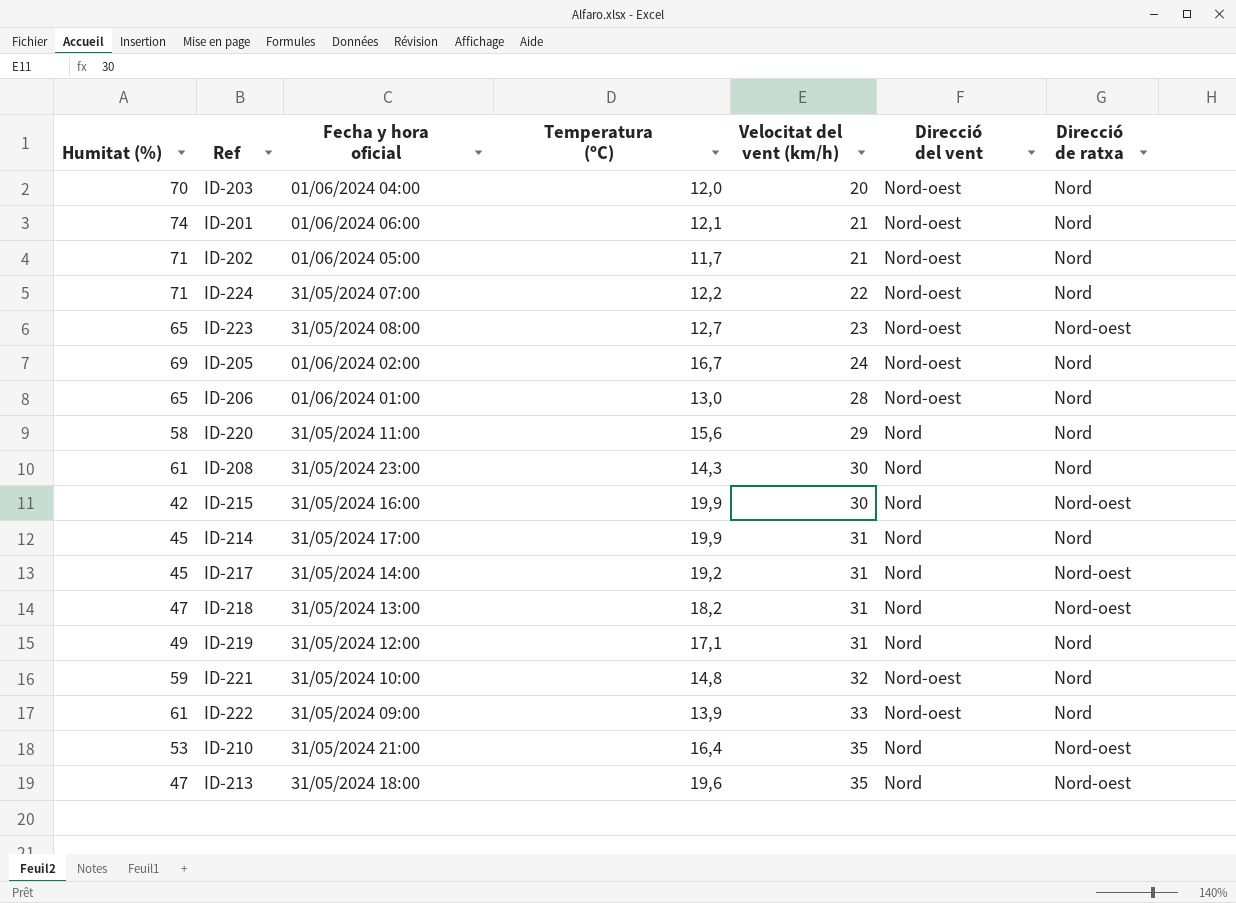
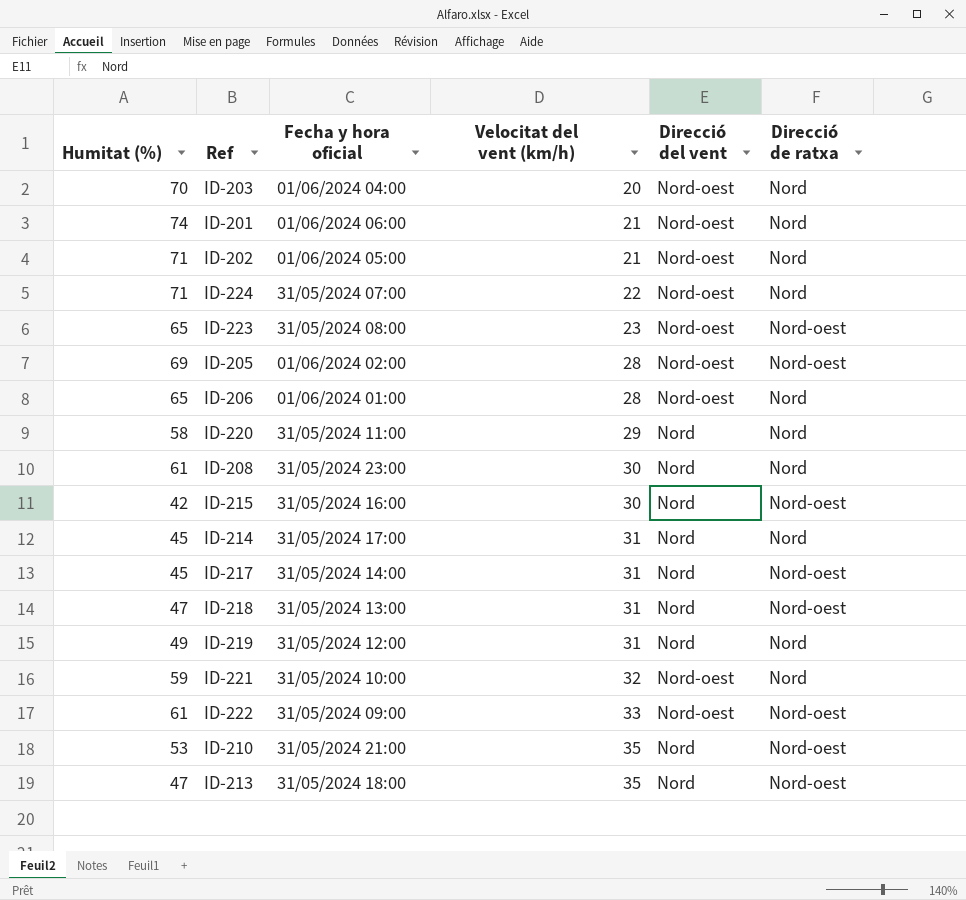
column Temperatura (ºC) | position: 4 -> none
ID-205 | Velocitat del vent (km/h): 24 -> 28
ID-205 | Direcció de ratxa: Nord -> Nord-oest
ID-222 | Direcció de ratxa: Nord -> Nord-oest

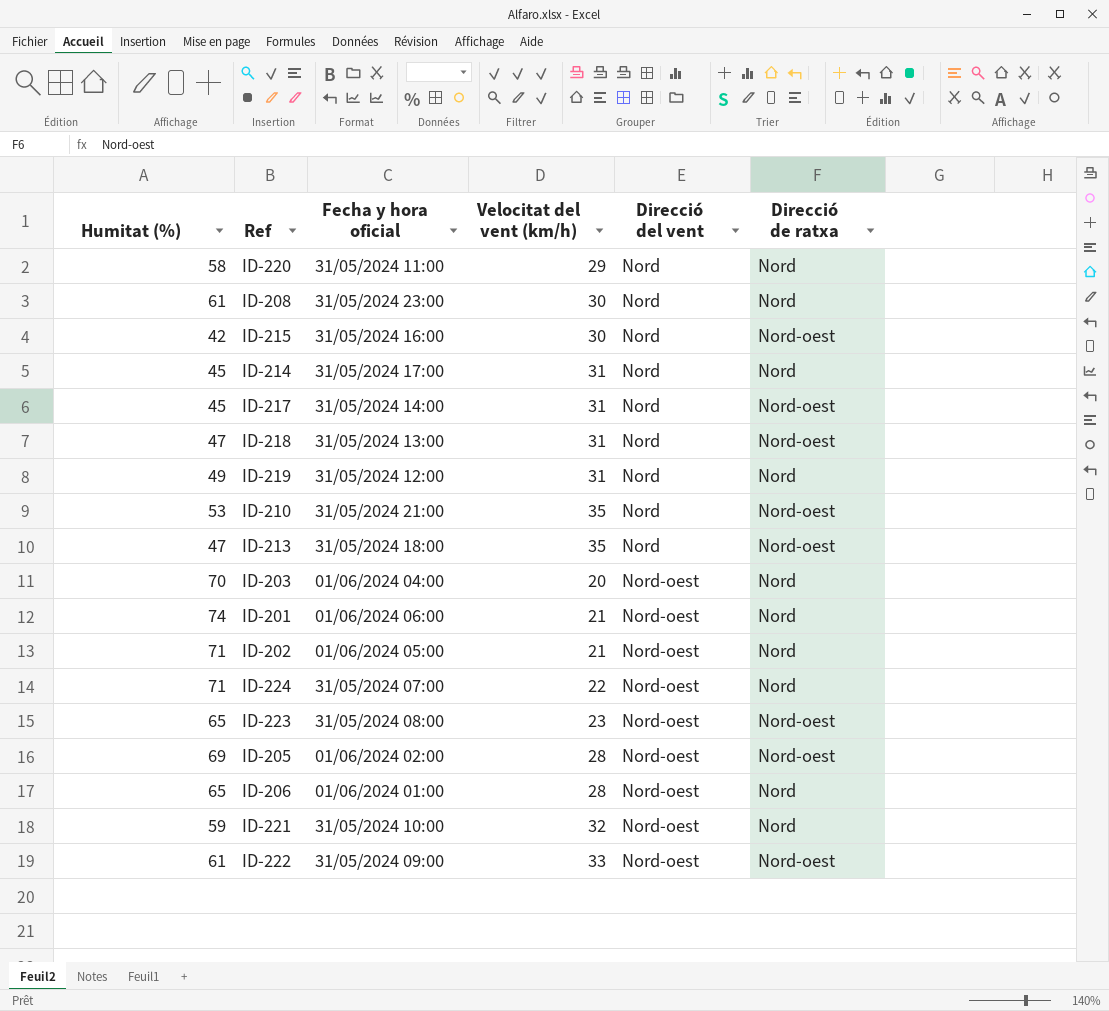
row order: Velocitat del vent (km/h) ascending -> Direcció del vent ascending

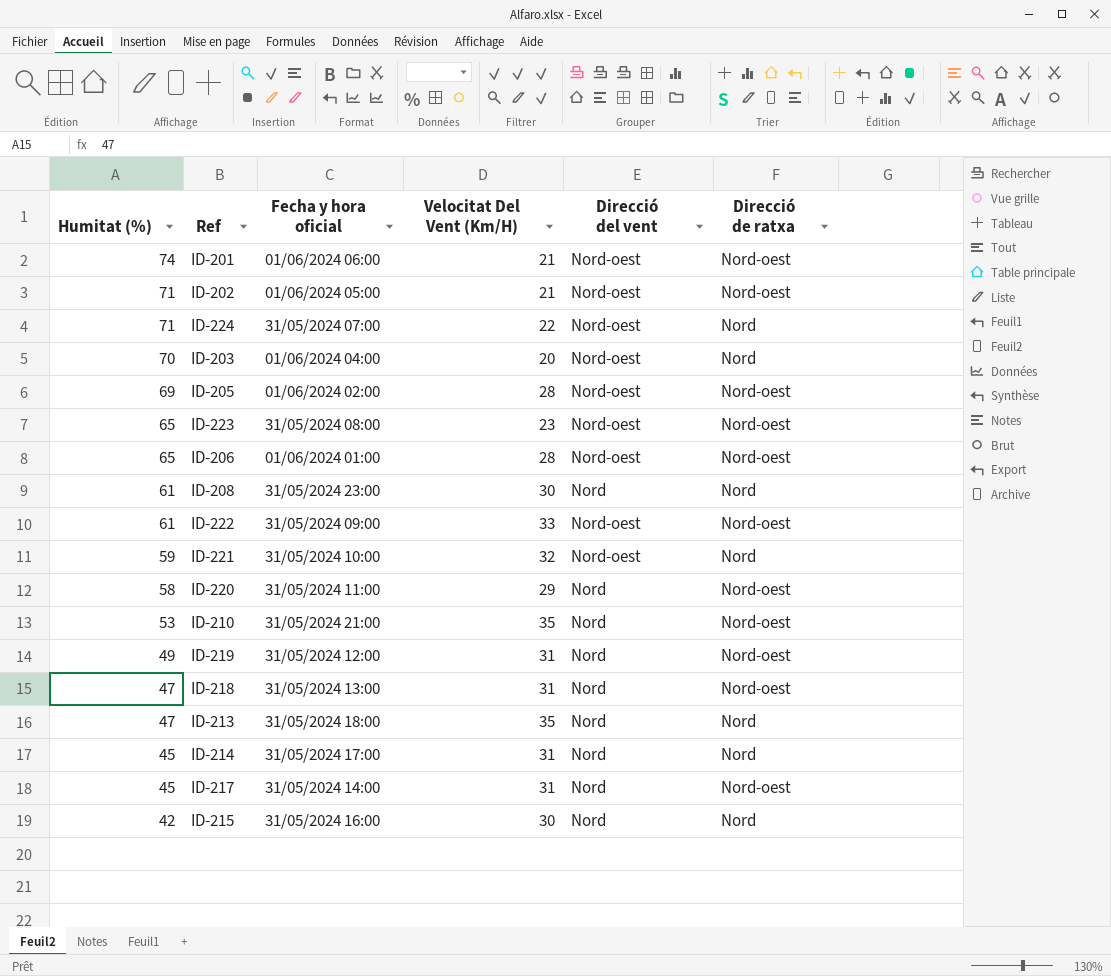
row order: Direcció del vent ascending -> Humitat (%) descending
column name: Velocitat del vent (km/h) -> Velocitat Del Vent (Km/H)
ID-201 | Direcció de ratxa: Nord -> Nord-oest
ID-202 | Direcció de ratxa: Nord -> Nord-oest
ID-206 | Direcció de ratxa: Nord -> Nord-oest
ID-220 | Direcció de ratxa: Nord -> Nord-oest
ID-219 | Direcció de ratxa: Nord -> Nord-oest
ID-213 | Direcció de ratxa: Nord-oest -> Nord
ID-215 | Direcció de ratxa: Nord-oest -> Nord

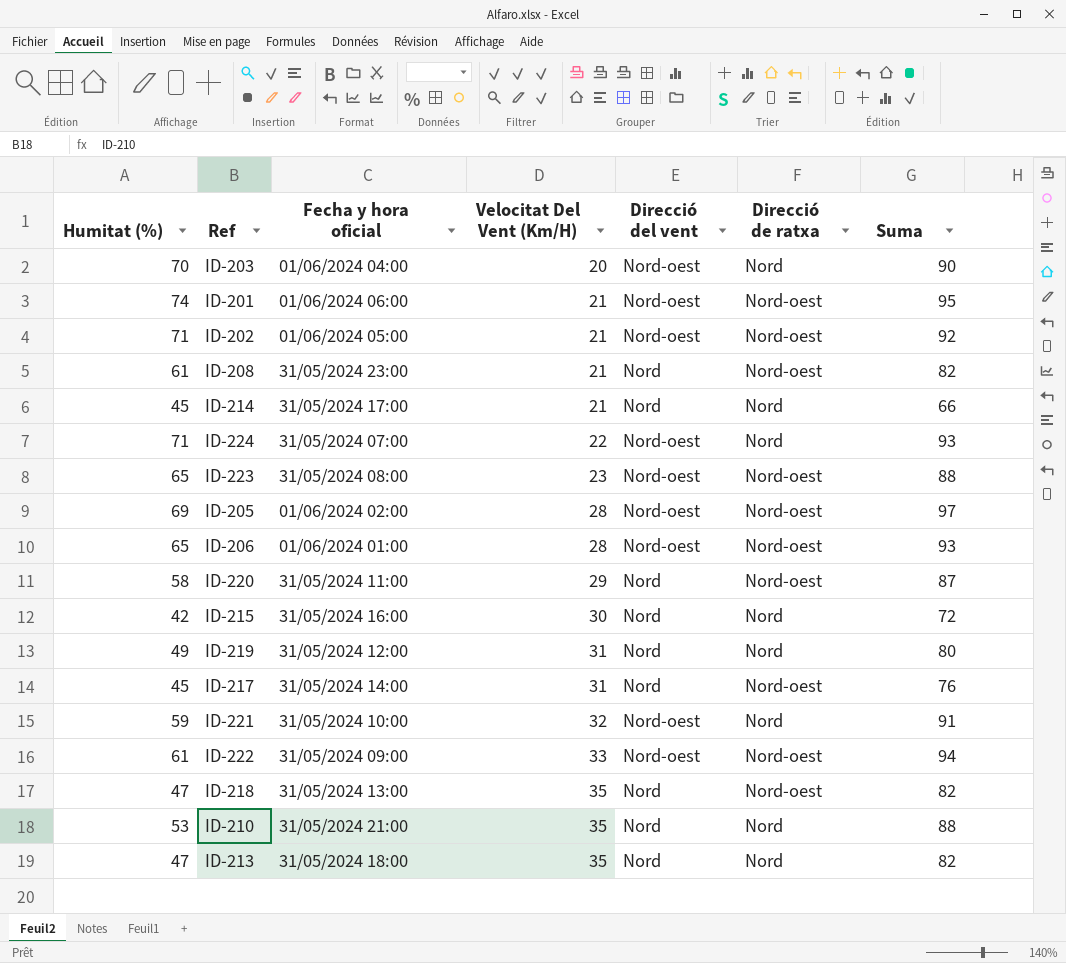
row order: Humitat (%) descending -> Velocitat Del Vent (Km/H) ascending
column Suma | formula: none -> [Humitat (%)] + [Velocitat Del Vent (Km/H)]
ID-208 | Velocitat Del Vent (Km/H): 30 -> 21
ID-208 | Direcció de ratxa: Nord -> Nord-oest
ID-214 | Velocitat Del Vent (Km/H): 31 -> 21
ID-219 | Direcció de ratxa: Nord-oest -> Nord
ID-218 | Velocitat Del Vent (Km/H): 31 -> 35
ID-210 | Direcció de ratxa: Nord-oest -> Nord

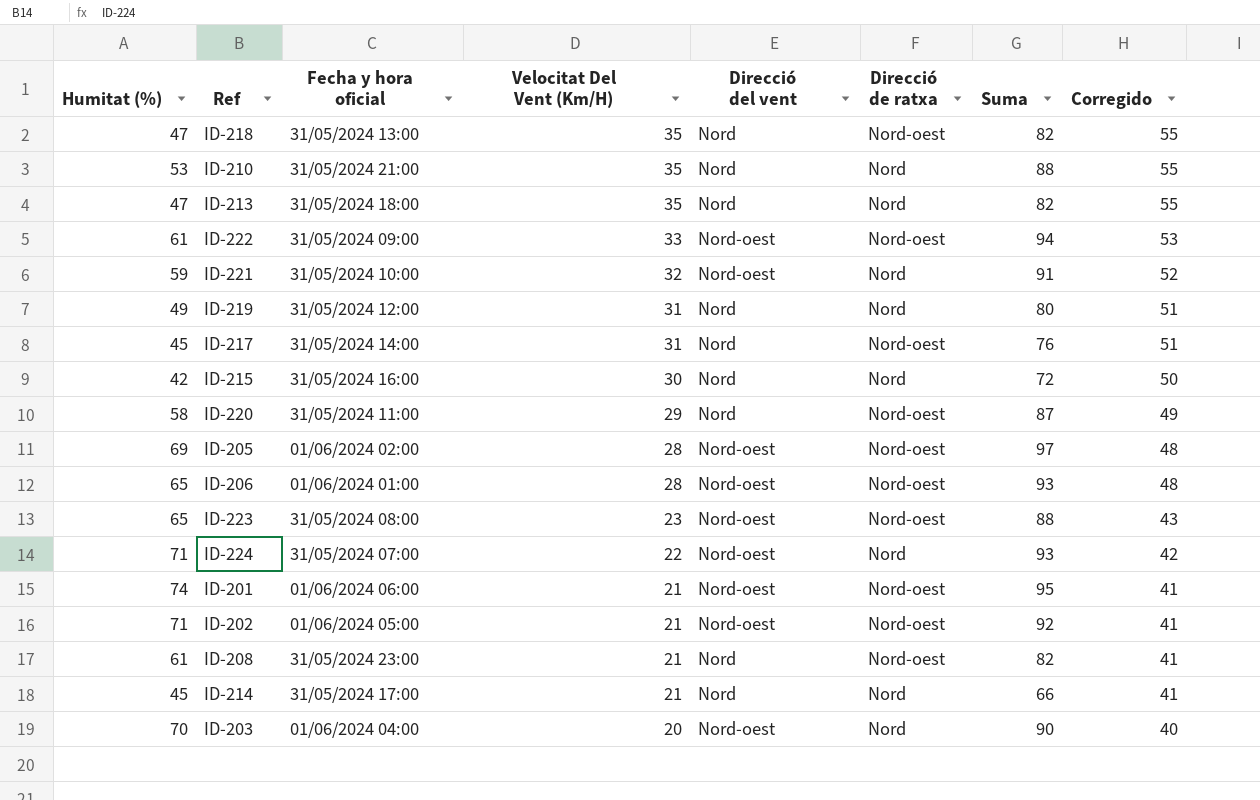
row order: Velocitat Del Vent (Km/H) ascending -> Velocitat Del Vent (Km/H) descending
column Corregido | formula: none -> [Velocitat Del Vent (Km/H)] + 20

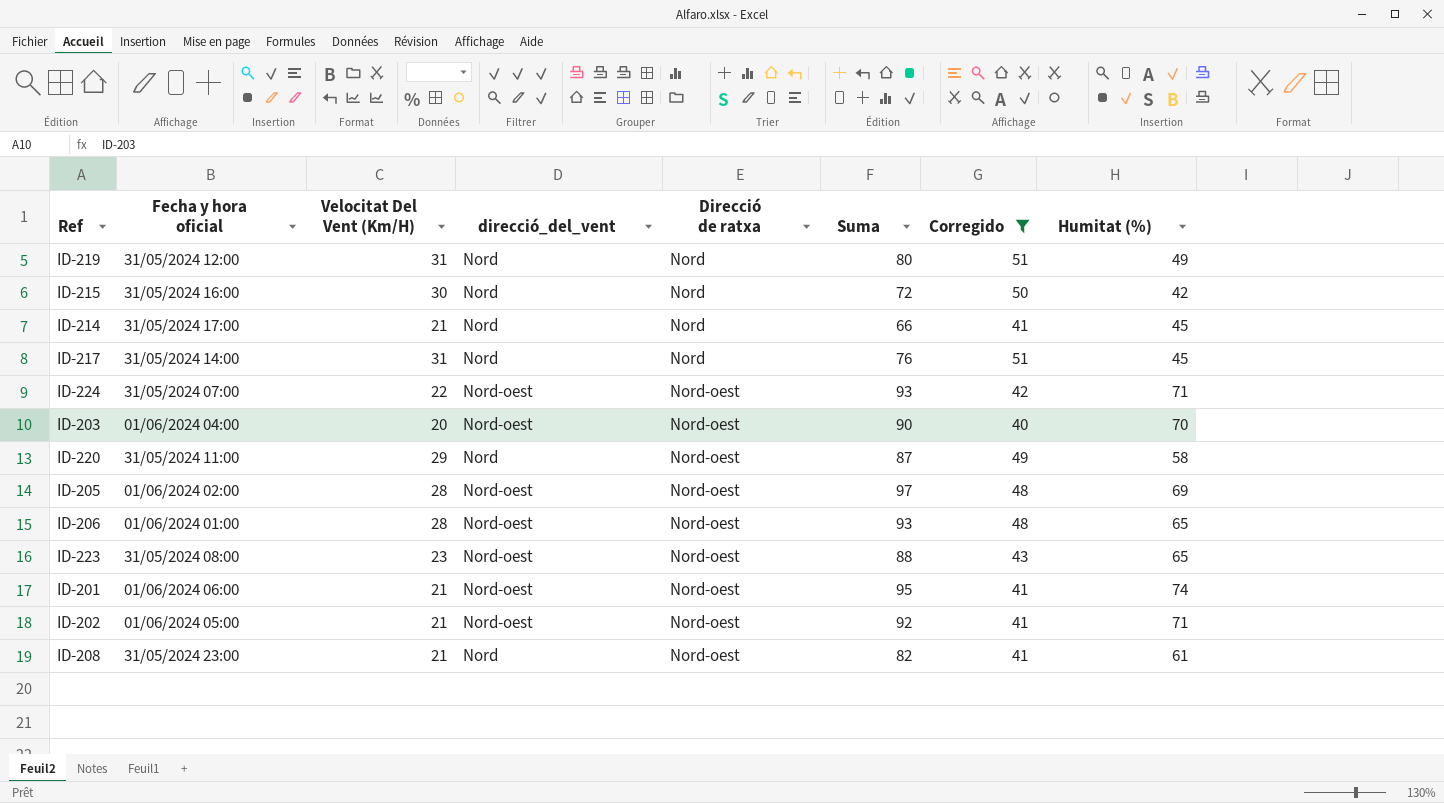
filter: none -> Corregido <= 51
row order: Velocitat Del Vent (Km/H) descending -> Direcció de ratxa ascending
column name: Direcció del vent -> direcció_del_vent
column Humitat (%) | position: 1 -> 8
ID-217 | Direcció de ratxa: Nord-oest -> Nord
ID-224 | Direcció de ratxa: Nord -> Nord-oest
ID-203 | Direcció de ratxa: Nord -> Nord-oest

